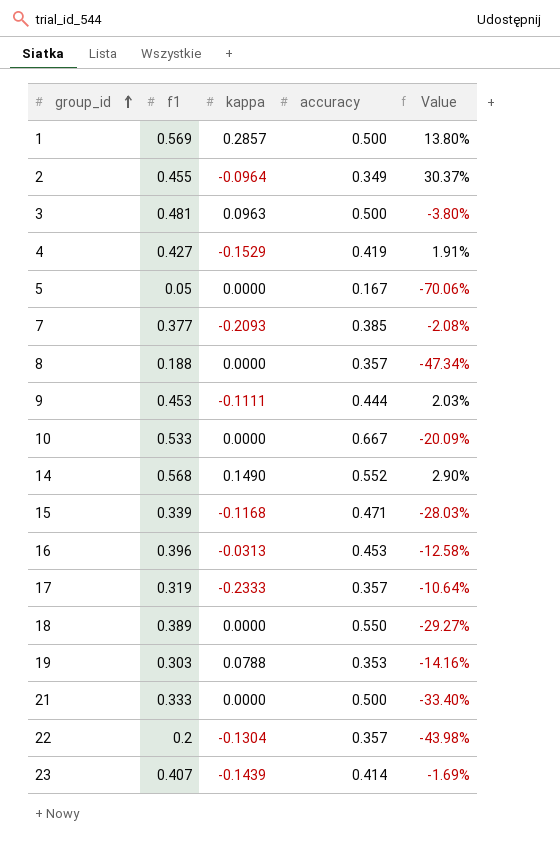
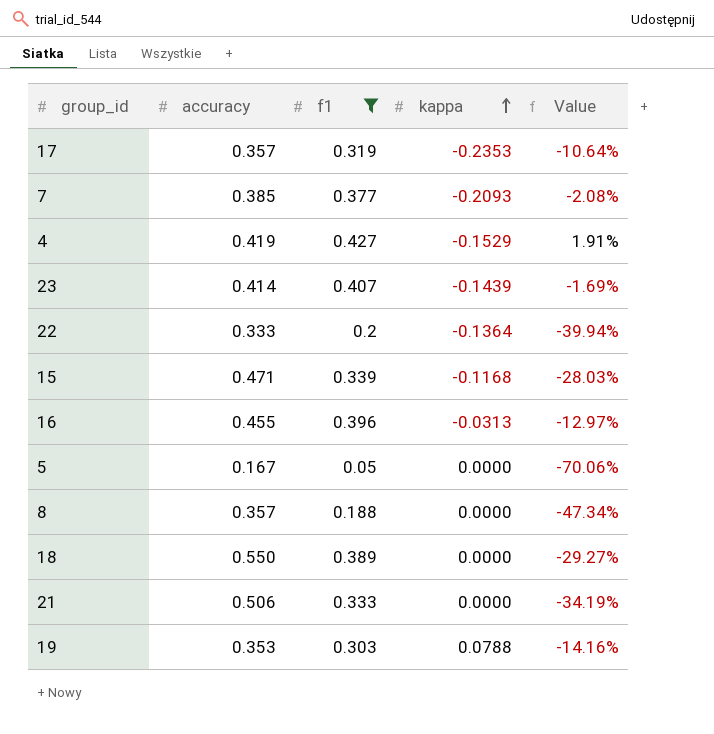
filter: none -> f1 <= 0.427
row order: group_id ascending -> kappa ascending
column accuracy | position: 4 -> 2
17 | kappa: -0.2333 -> -0.2353
22 | accuracy: 0.357 -> 0.333
22 | kappa: -0.1304 -> -0.1364
22 | Value: -43.98% -> -39.94%
16 | accuracy: 0.453 -> 0.455
16 | Value: -12.58% -> -12.97%
21 | accuracy: 0.500 -> 0.506
21 | Value: -33.40% -> -34.19%

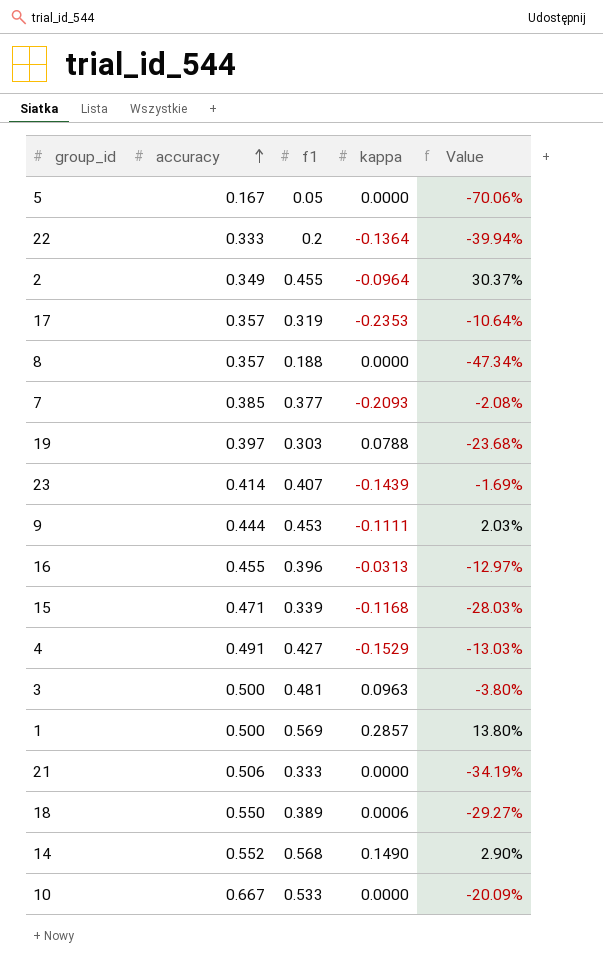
filter: f1 <= 0.427 -> none
row order: kappa ascending -> accuracy ascending
19 | accuracy: 0.353 -> 0.397
19 | Value: -14.16% -> -23.68%
4 | accuracy: 0.419 -> 0.491
4 | Value: 1.91% -> -13.03%
18 | kappa: 0.0000 -> 0.0006

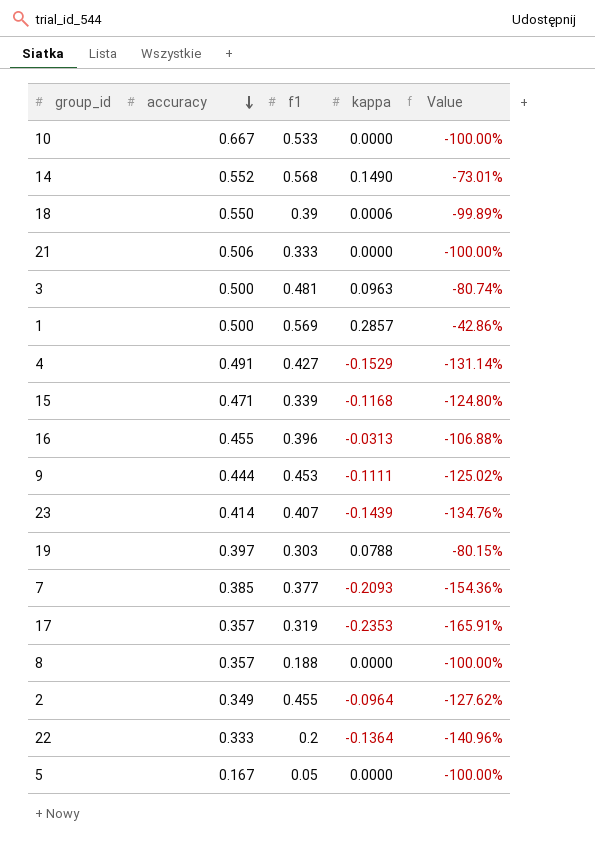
row order: accuracy ascending -> accuracy descending
column Value | formula: ([f1] - [accuracy]) / [accuracy] -> ([kappa] - [accuracy]) / [accuracy]
18 | f1: 0.389 -> 0.39

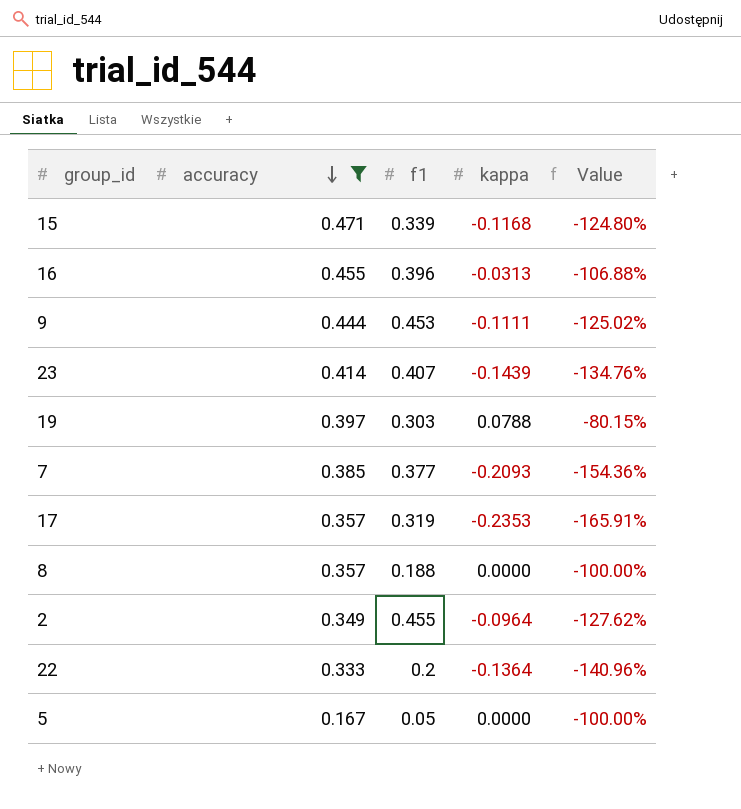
filter: none -> accuracy <= 0.471

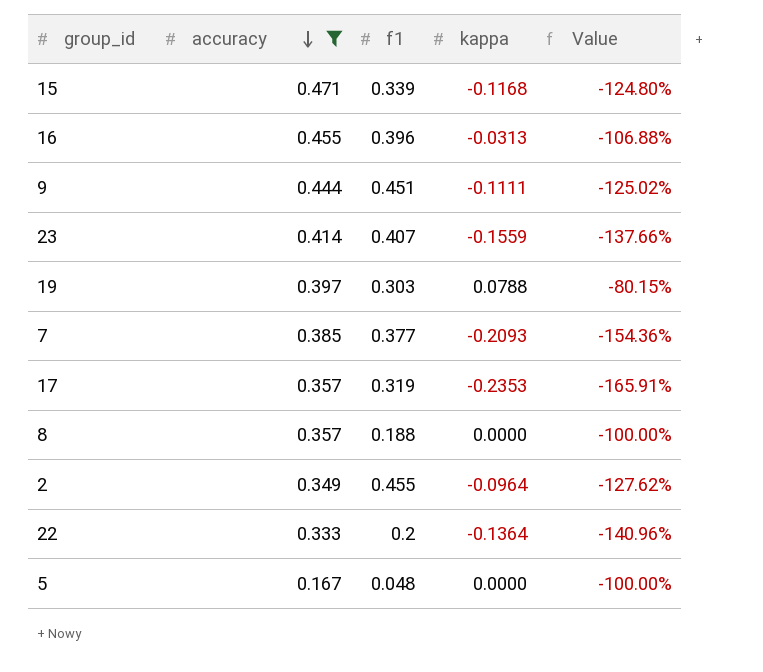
9 | f1: 0.453 -> 0.451
23 | kappa: -0.1439 -> -0.1559
23 | Value: -134.76% -> -137.66%
5 | f1: 0.05 -> 0.048

